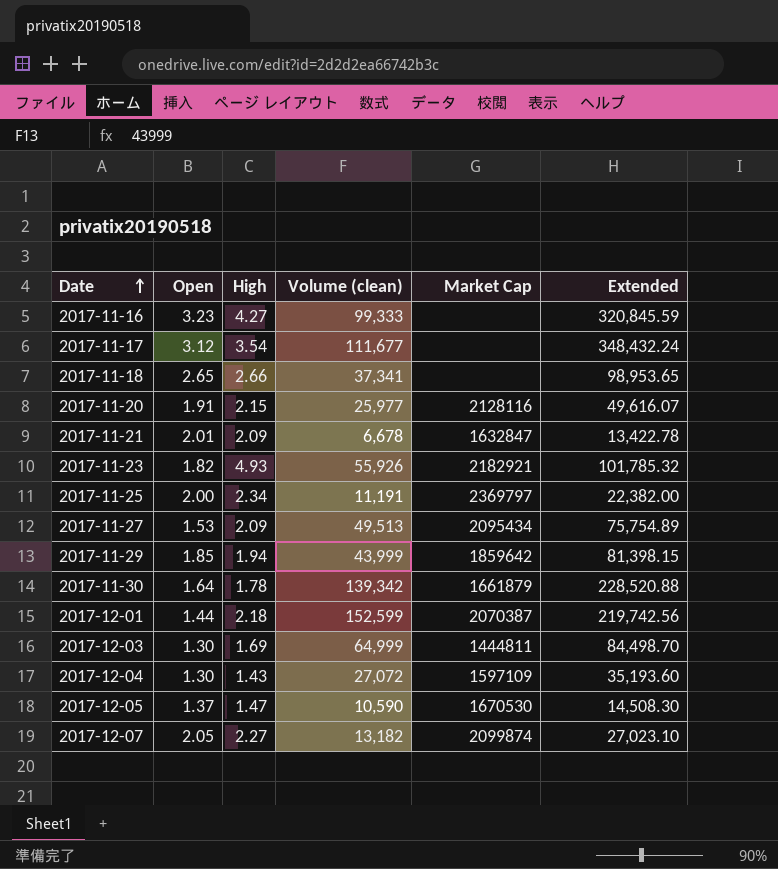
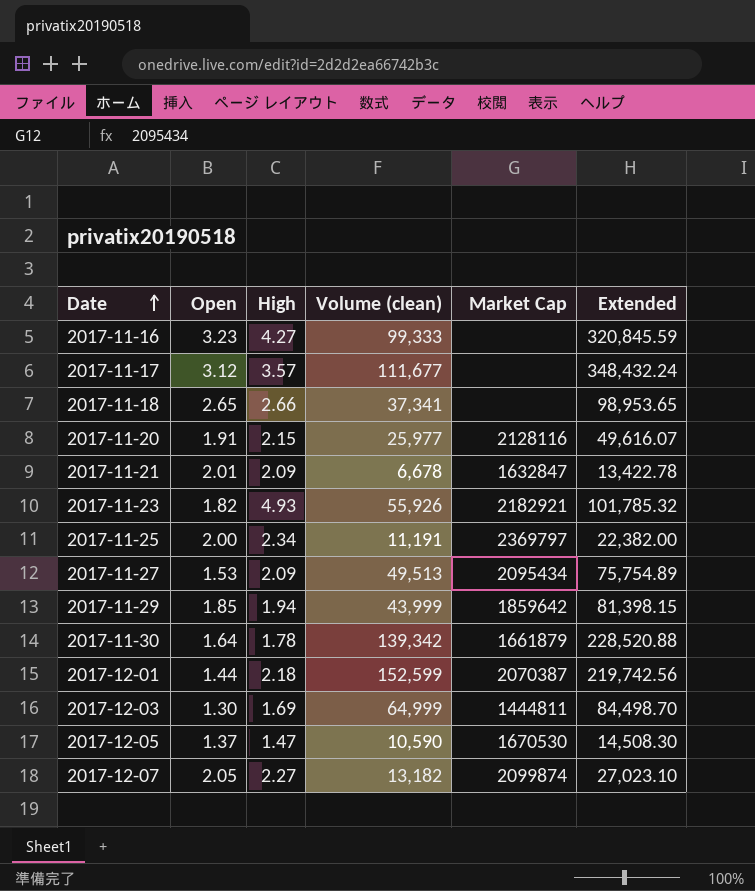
row 2017-12-04: 1.30 | 1.43 | 27,072 | 1597109 | 35,193.60 -> none
2017-11-17 | High: 3.54 -> 3.57

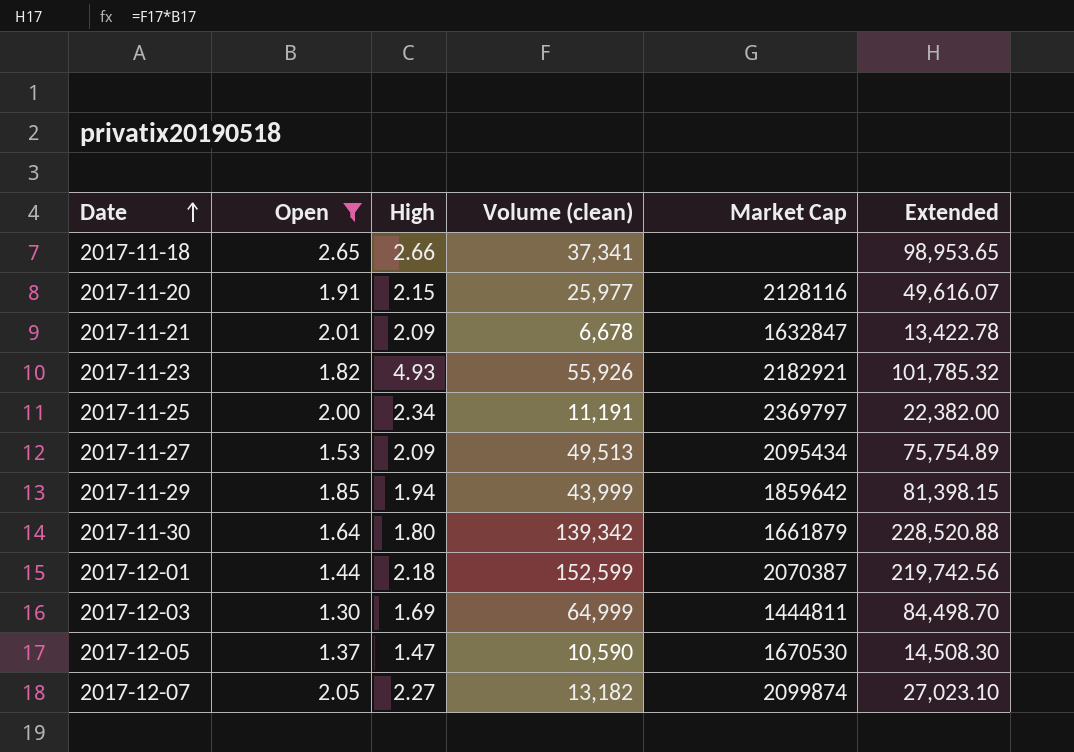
filter: none -> Open <= 2.65
2017-11-30 | High: 1.78 -> 1.80

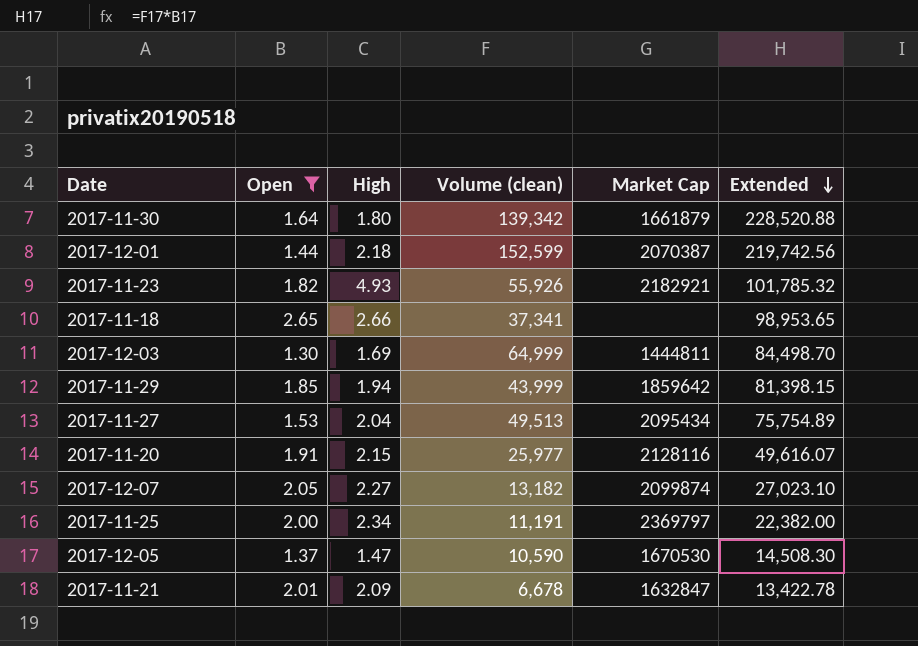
row order: Date ascending -> Extended descending
2017-11-27 | High: 2.09 -> 2.04

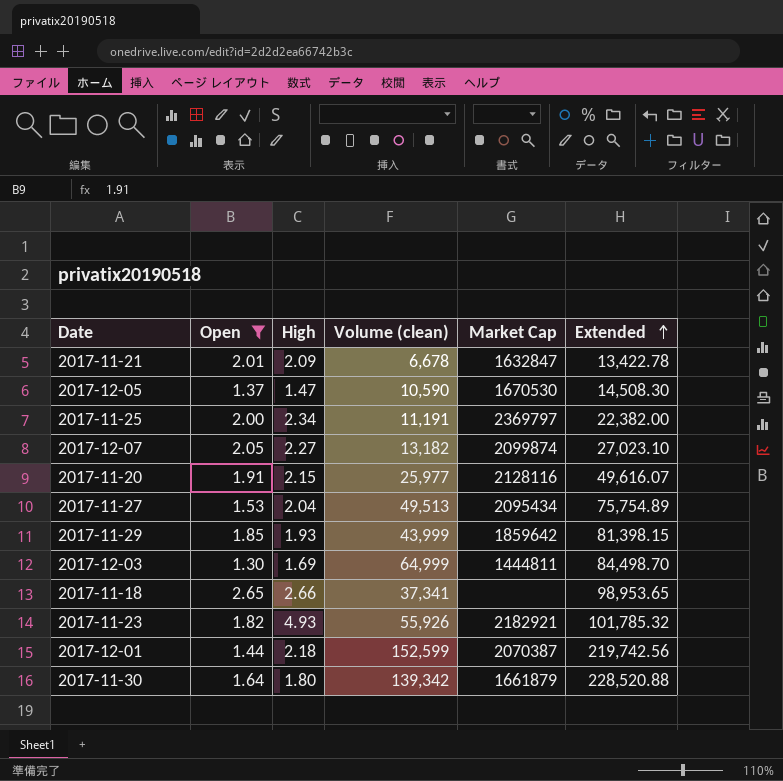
row order: Extended descending -> Extended ascending
2017-11-29 | High: 1.94 -> 1.93

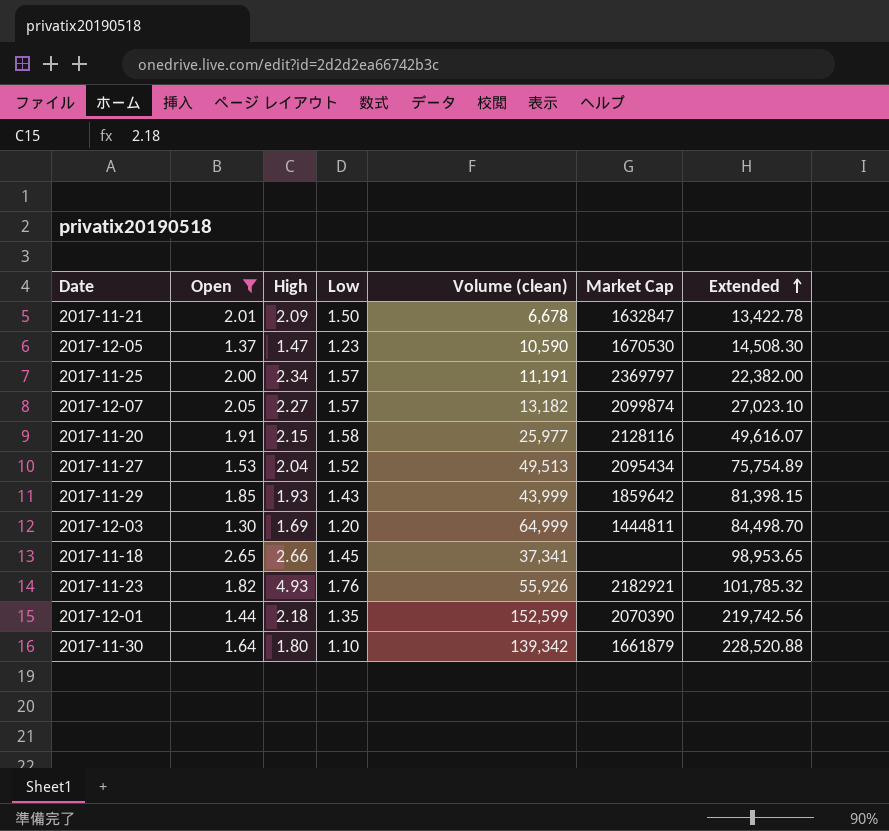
column Low | position: none -> 4
2017-12-01 | Market Cap: 2070387 -> 2070390

